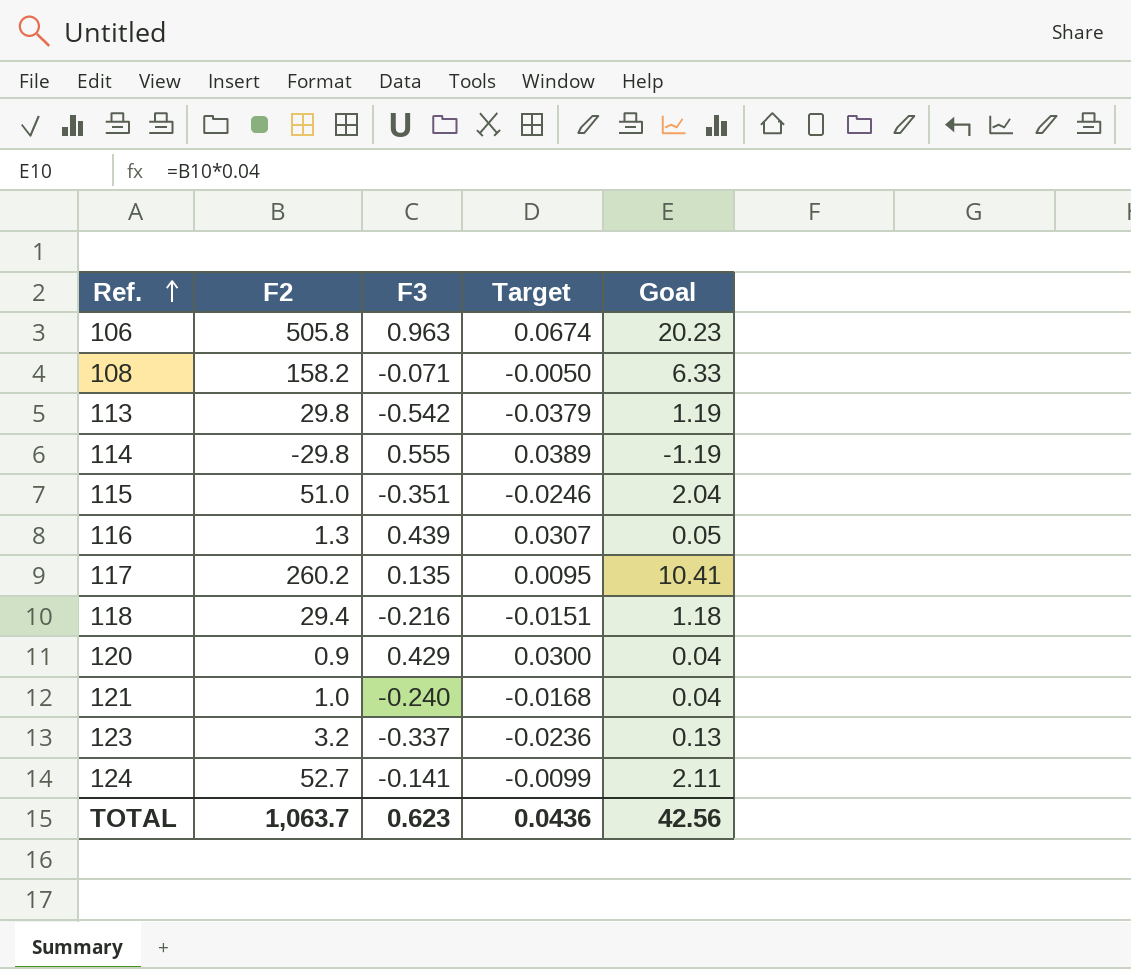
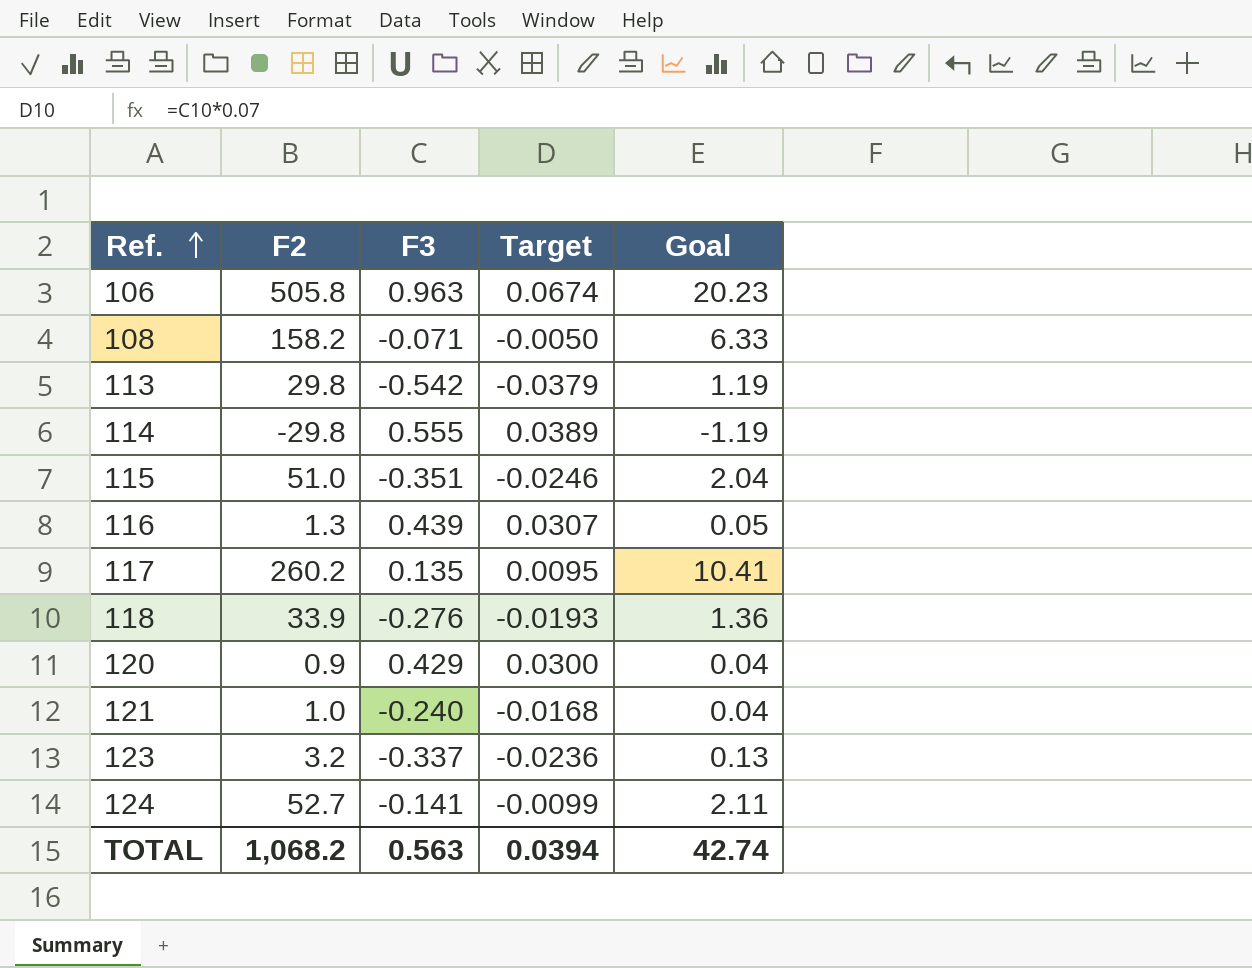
118 | F2: 29.4 -> 33.9
118 | F3: -0.216 -> -0.276
118 | Target: -0.0151 -> -0.0193
118 | Goal: 1.18 -> 1.36
TOTAL | F2: 1,063.7 -> 1,068.2
TOTAL | F3: 0.623 -> 0.563
TOTAL | Target: 0.0436 -> 0.0394
TOTAL | Goal: 42.56 -> 42.74

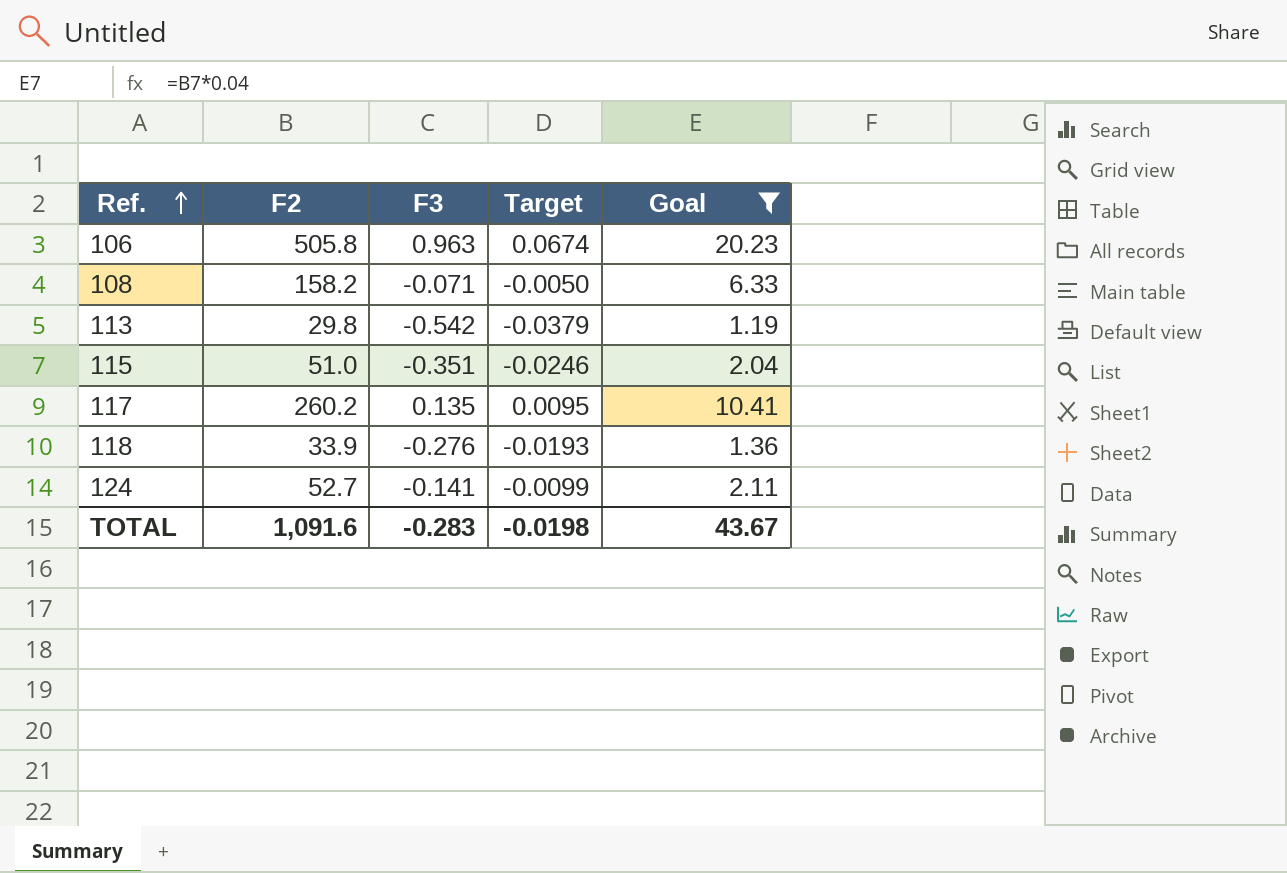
filter: none -> Goal >= 1.19
TOTAL | F2: 1,068.2 -> 1,091.6
TOTAL | F3: 0.563 -> -0.283
TOTAL | Target: 0.0394 -> -0.0198
TOTAL | Goal: 42.74 -> 43.67

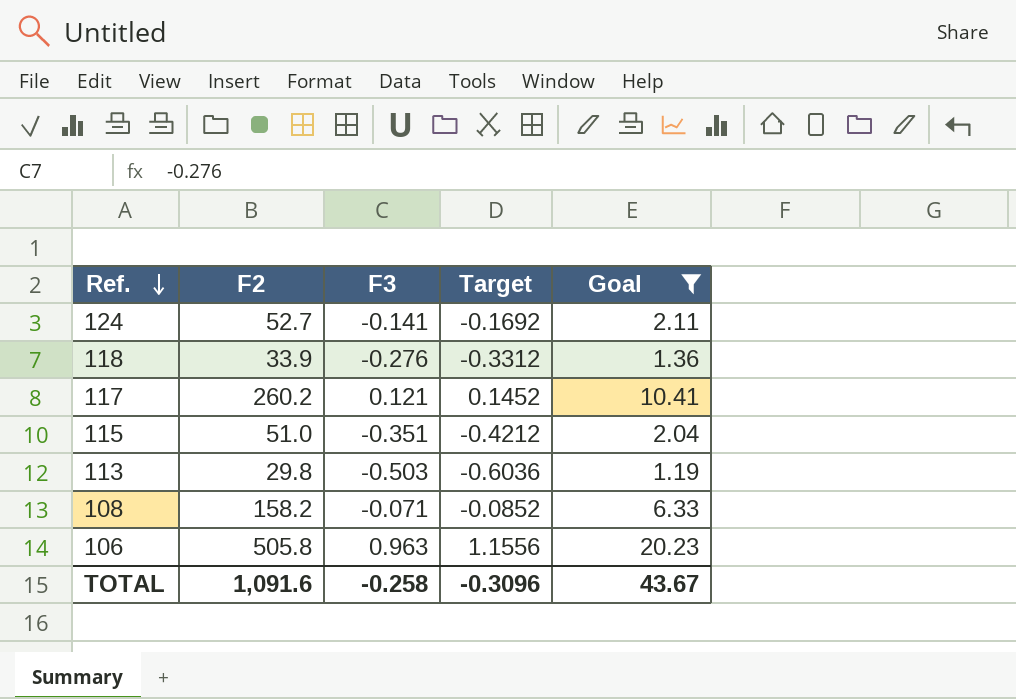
row order: Ref. ascending -> Ref. descending
column Target | formula: [F3] * 0.07 -> [F3] * 1.2
117 | F3: 0.135 -> 0.121
113 | F3: -0.542 -> -0.503
TOTAL | F3: -0.283 -> -0.258
TOTAL | Target: -0.0198 -> -0.3096

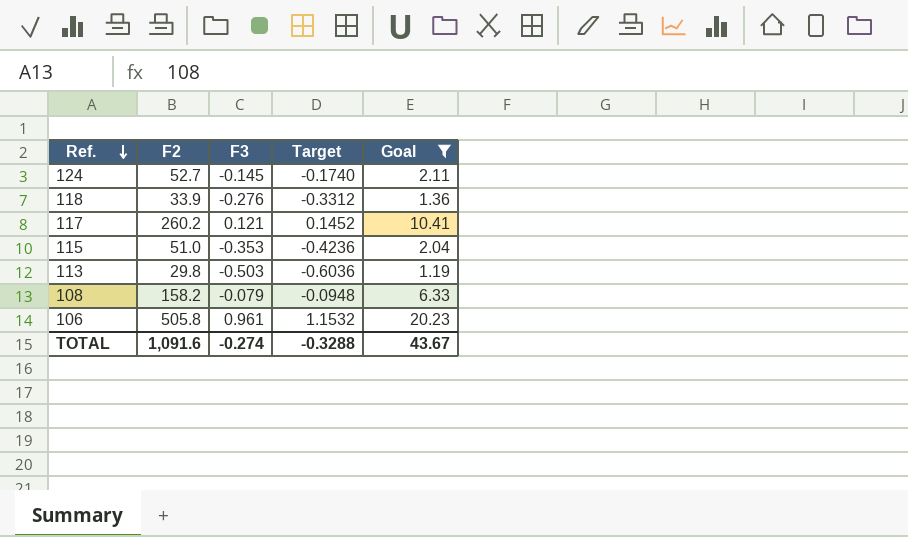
124 | F3: -0.141 -> -0.145
124 | Target: -0.1692 -> -0.1740
115 | F3: -0.351 -> -0.353
115 | Target: -0.4212 -> -0.4236
108 | F3: -0.071 -> -0.079
108 | Target: -0.0852 -> -0.0948
106 | F3: 0.963 -> 0.961
106 | Target: 1.1556 -> 1.1532
TOTAL | F3: -0.258 -> -0.274
TOTAL | Target: -0.3096 -> -0.3288

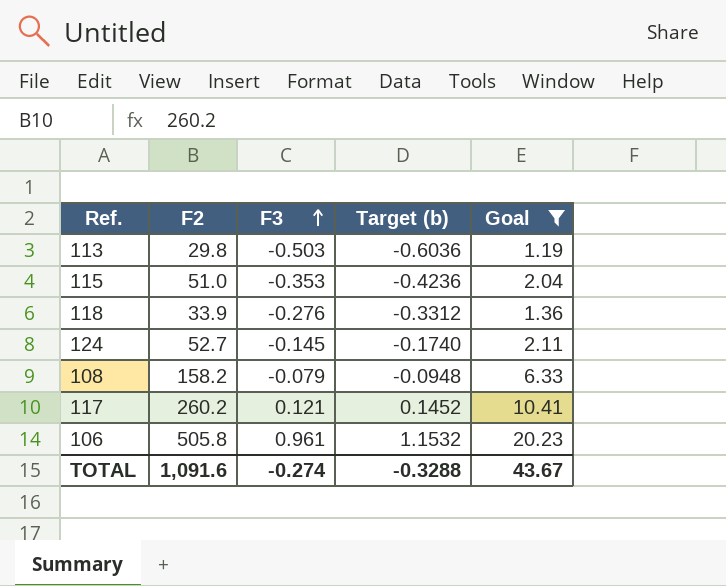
row order: Ref. descending -> F3 ascending
column name: Target -> Target (b)

